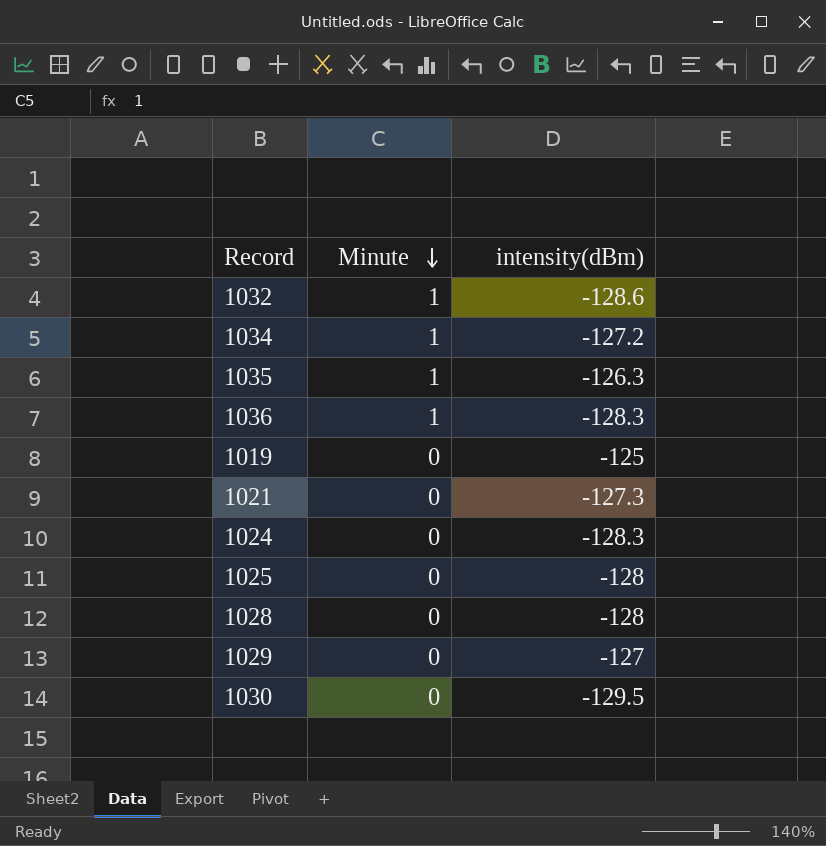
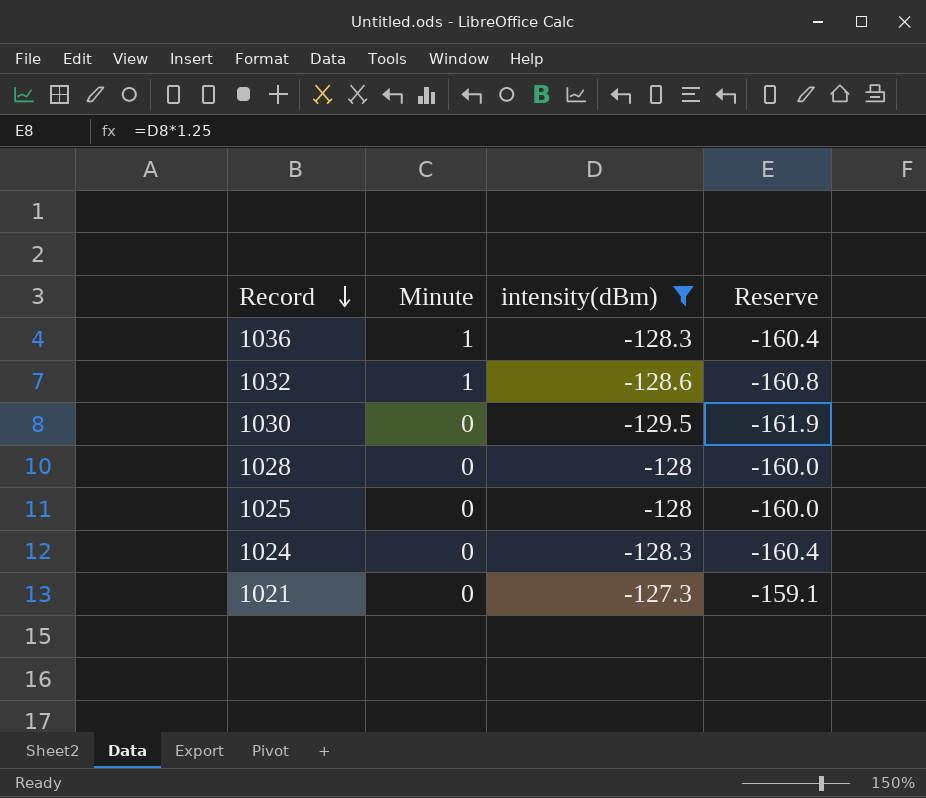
filter: none -> intensity(dBm) <= -127.3
row order: Minute descending -> Record descending
column Reserve | formula: none -> [intensity(dBm)] * 1.25

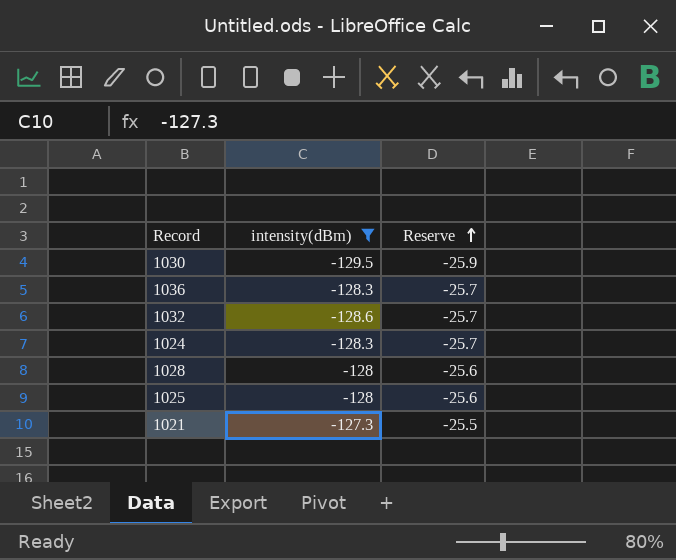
row order: Record descending -> Reserve ascending
column Minute | position: 2 -> none
column Reserve | formula: [intensity(dBm)] * 1.25 -> [intensity(dBm)] * 0.2

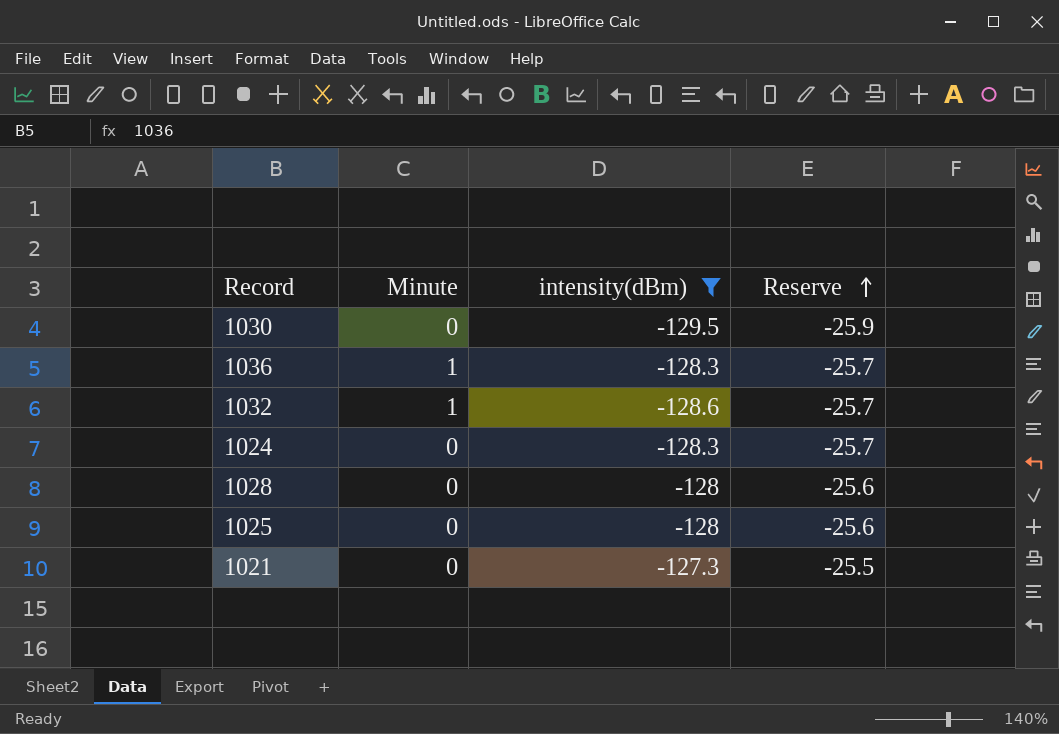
column Minute | position: none -> 2

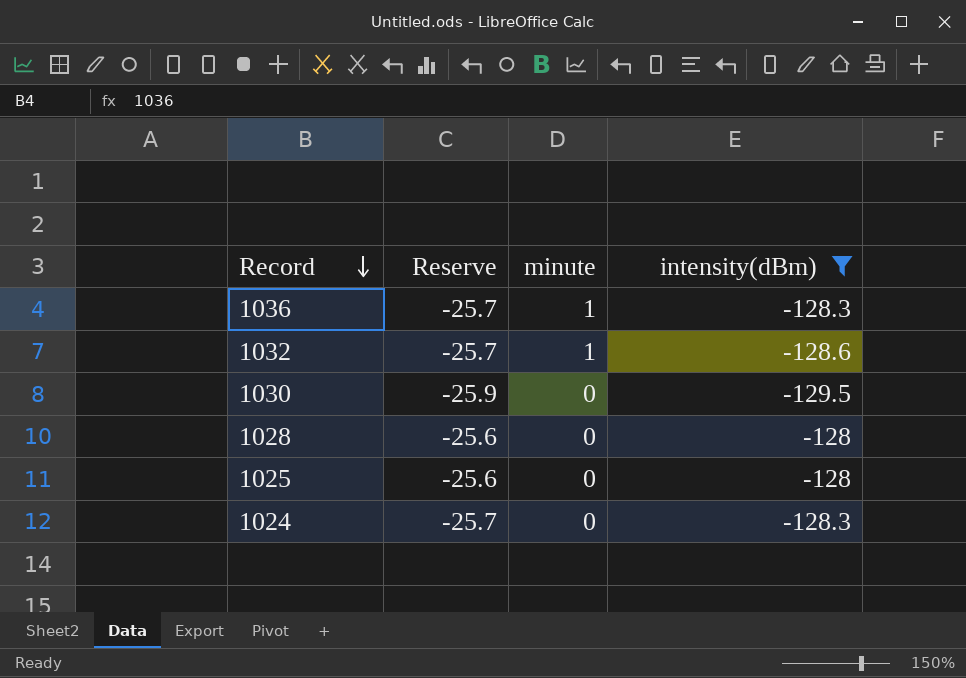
row order: Reserve ascending -> Record descending
column Reserve | position: 4 -> 2
column name: Minute -> minute
row 1021: 0 | -127.3 | -25.5 -> none

